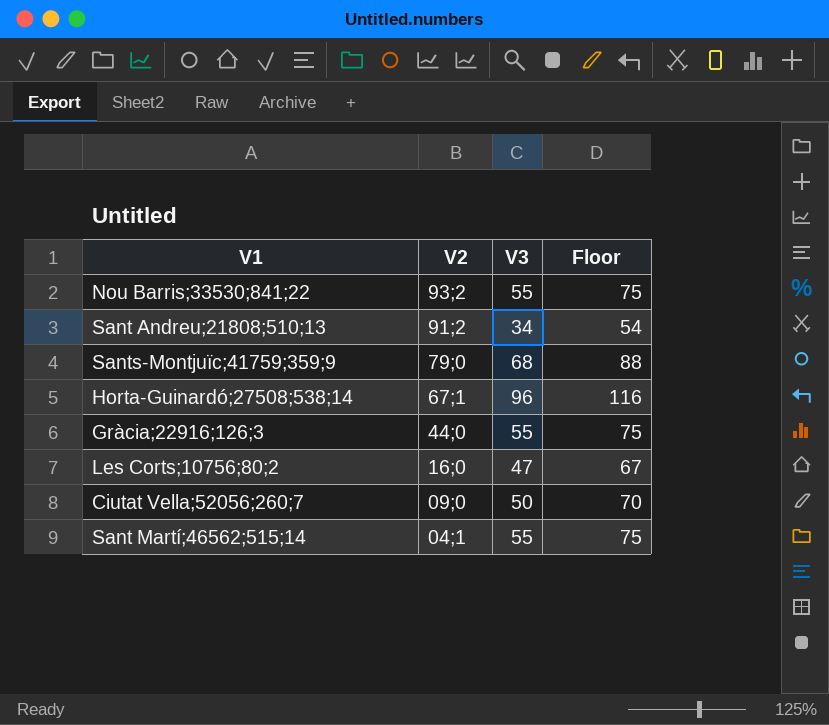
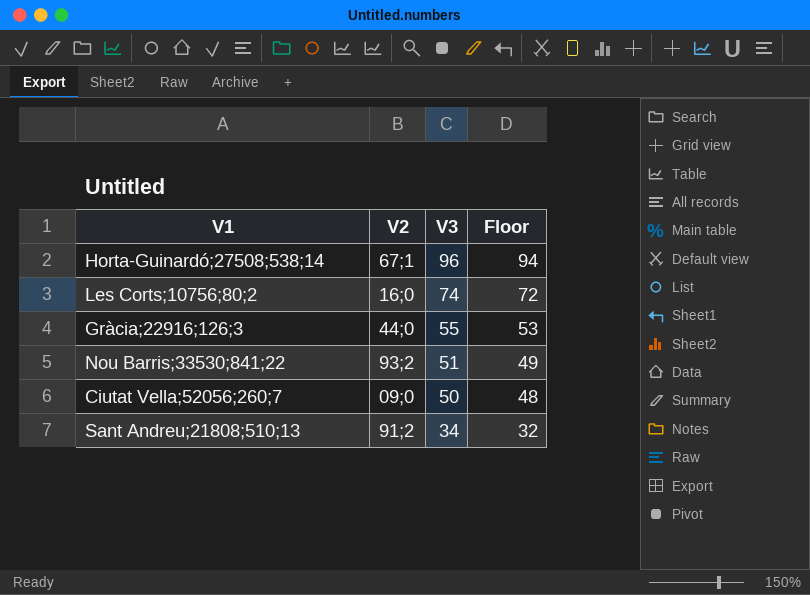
row order: V2 descending -> V3 descending
column Floor | formula: [V3] + 20 -> [V3] - 2
row Sants-Montjuïc;41759;359;9: 79;0 | 68 | 88 -> none
row Sant Martí;46562;515;14: 04;1 | 55 | 75 -> none
Les Corts;10756;80;2 | V3: 47 -> 74
Nou Barris;33530;841;22 | V3: 55 -> 51

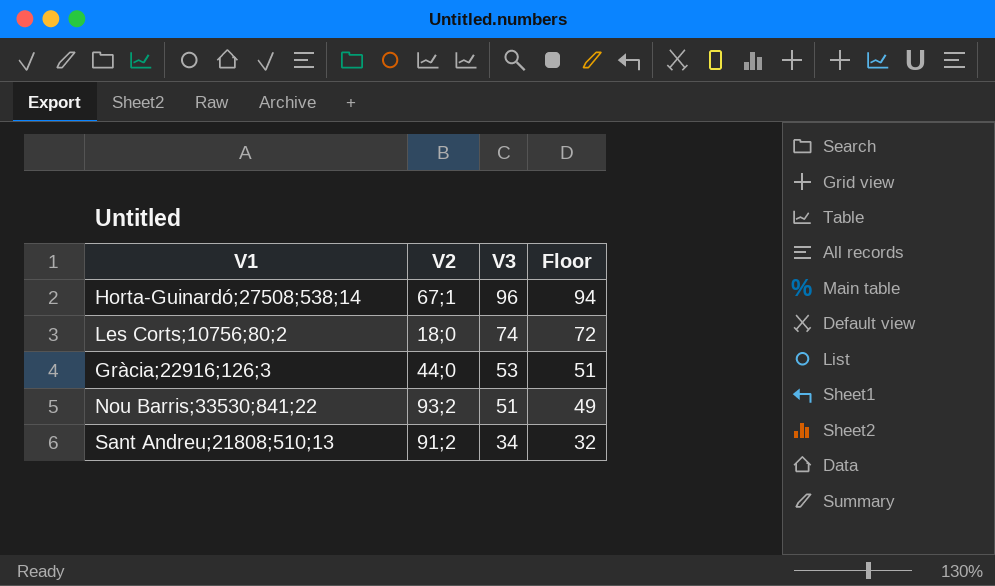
row Ciutat Vella;52056;260;7: 09;0 | 50 | 48 -> none
Les Corts;10756;80;2 | V2: 16;0 -> 18;0
Gràcia;22916;126;3 | V3: 55 -> 53
Gràcia;22916;126;3 | Floor: 53 -> 51

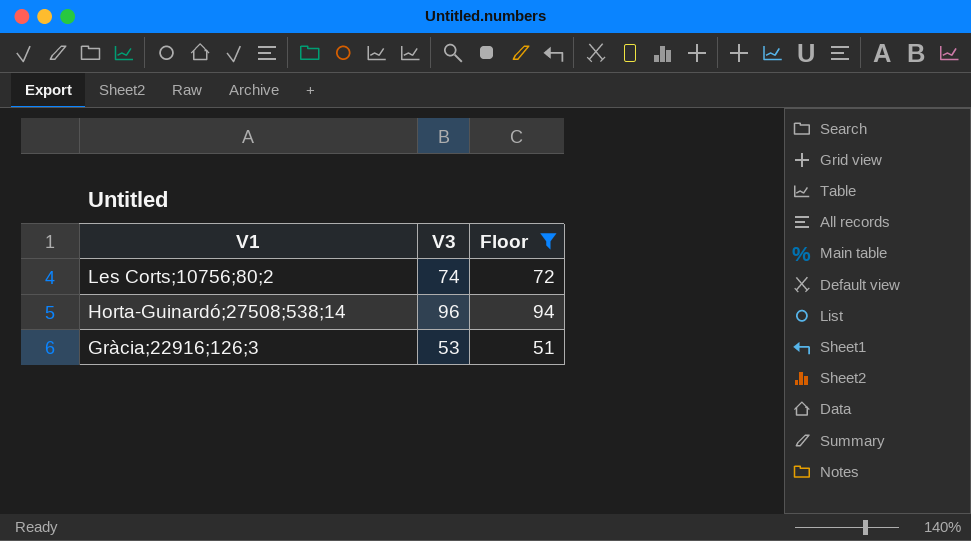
filter: none -> Floor >= 51
row order: V3 descending -> V1 descending
column V2 | position: 2 -> none

